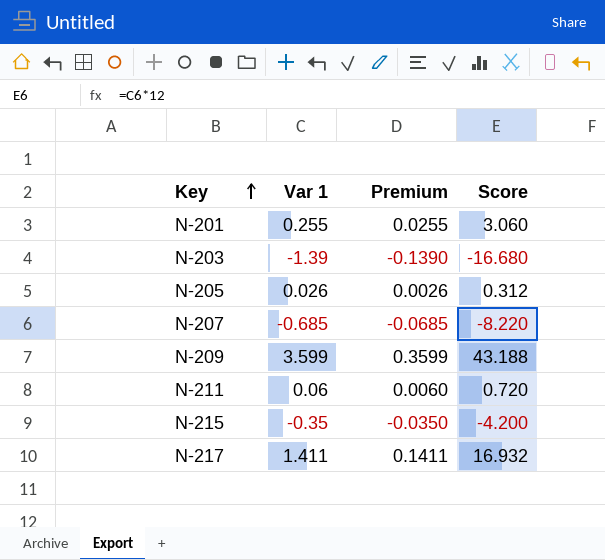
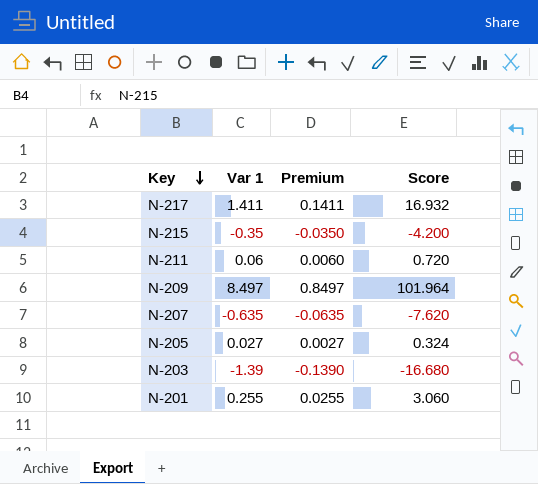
row order: Key ascending -> Key descending
N-209 | Var 1: 3.599 -> 8.497
N-209 | Premium: 0.3599 -> 0.8497
N-209 | Score: 43.188 -> 101.964
N-207 | Var 1: -0.685 -> -0.635
N-207 | Premium: -0.0685 -> -0.0635
N-207 | Score: -8.220 -> -7.620
N-205 | Var 1: 0.026 -> 0.027
N-205 | Premium: 0.0026 -> 0.0027
N-205 | Score: 0.312 -> 0.324

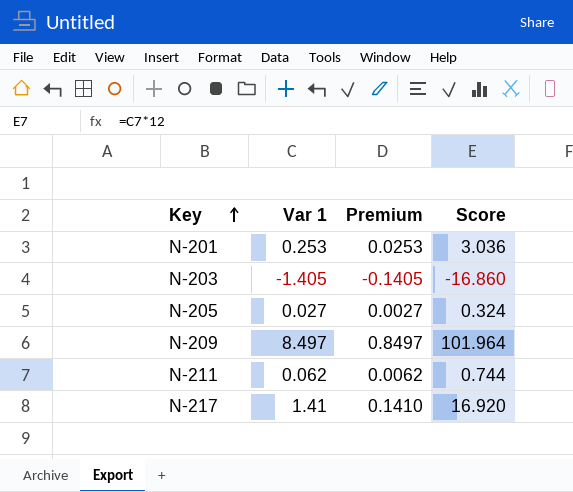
row order: Key descending -> Key ascending
row N-215: -0.35 | -0.0350 | -4.200 -> none
row N-207: -0.635 | -0.0635 | -7.620 -> none
N-201 | Var 1: 0.255 -> 0.253
N-201 | Premium: 0.0255 -> 0.0253
N-201 | Score: 3.060 -> 3.036
N-203 | Var 1: -1.39 -> -1.405
N-203 | Premium: -0.1390 -> -0.1405
N-203 | Score: -16.680 -> -16.860
N-211 | Var 1: 0.06 -> 0.062
N-211 | Premium: 0.0060 -> 0.0062
N-211 | Score: 0.720 -> 0.744
N-217 | Var 1: 1.411 -> 1.41
N-217 | Premium: 0.1411 -> 0.1410
N-217 | Score: 16.932 -> 16.920

